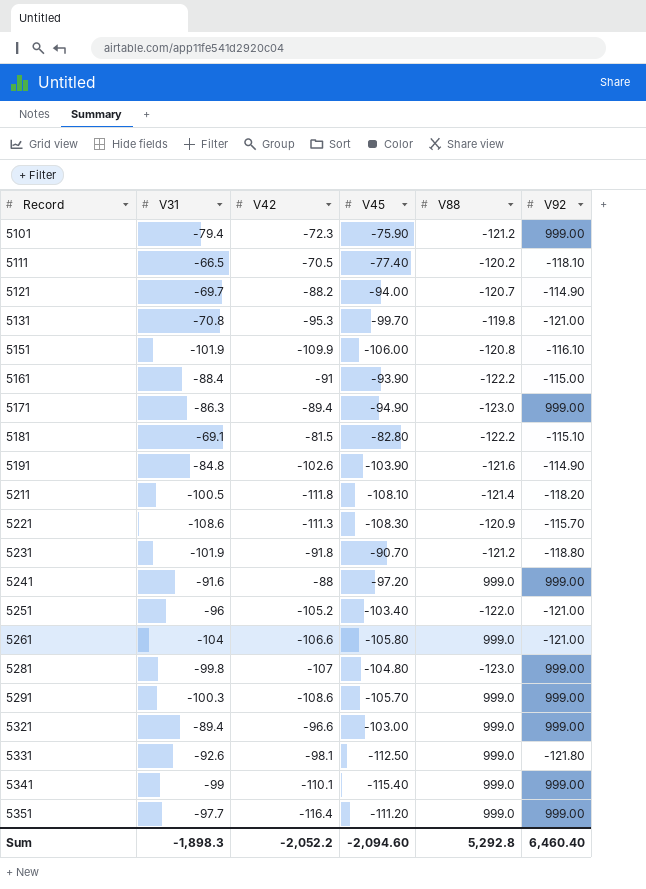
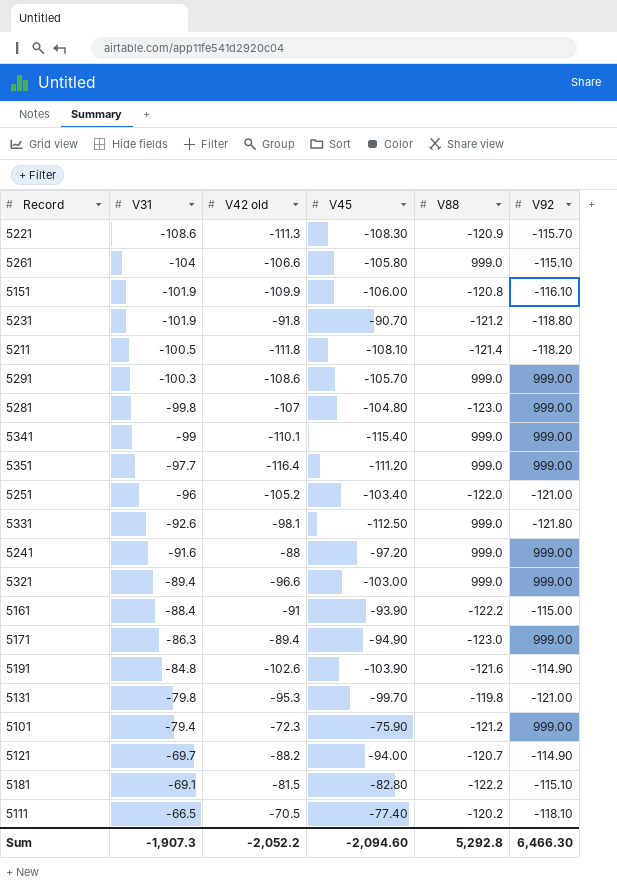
row order: Record ascending -> V31 ascending
column name: V42 -> V42 old
5261 | V92: -121.00 -> -115.10
5131 | V31: -70.8 -> -79.8
Sum | V31: -1,898.3 -> -1,907.3
Sum | V92: 6,460.40 -> 6,466.30

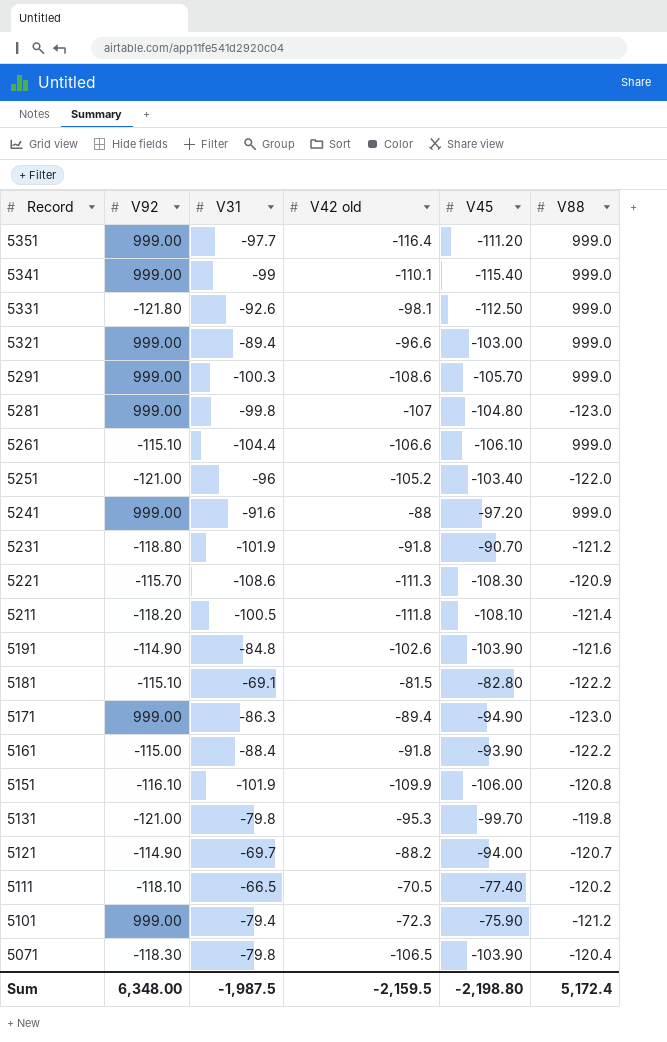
row order: V31 ascending -> Record descending
column V92 | position: 6 -> 2
5261 | V31: -104 -> -104.4
5261 | V45: -105.80 -> -106.10
5161 | V42 old: -91 -> -91.8
row 5071: none -> -118.30 | -79.8 | -106.5 | -103.90 | -120.4
Sum | V92: 6,466.30 -> 6,348.00
Sum | V31: -1,907.3 -> -1,987.5
Sum | V42 old: -2,052.2 -> -2,159.5
Sum | V45: -2,094.60 -> -2,198.80
Sum | V88: 5,292.8 -> 5,172.4

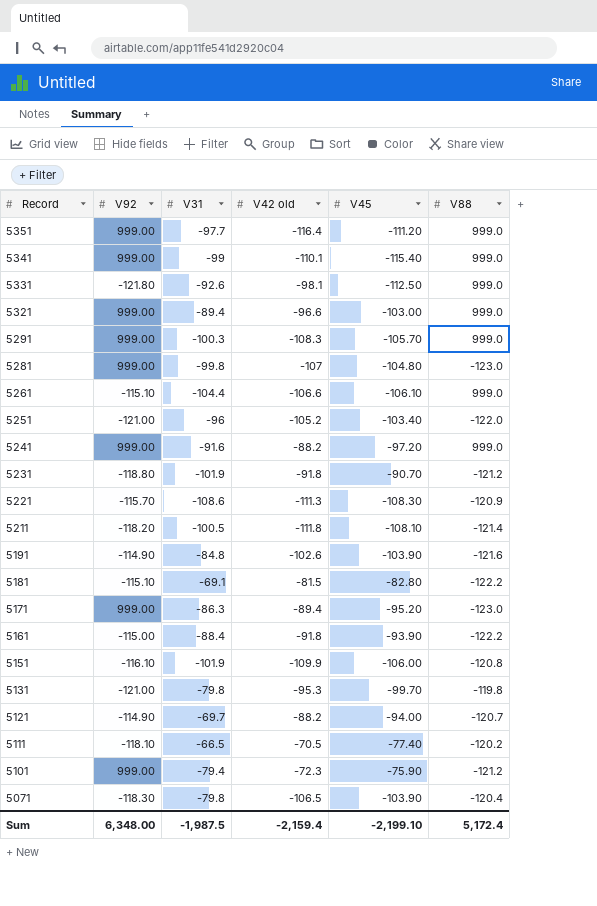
5291 | V42 old: -108.6 -> -108.3
5241 | V42 old: -88 -> -88.2
5171 | V45: -94.90 -> -95.20
Sum | V42 old: -2,159.5 -> -2,159.4
Sum | V45: -2,198.80 -> -2,199.10

